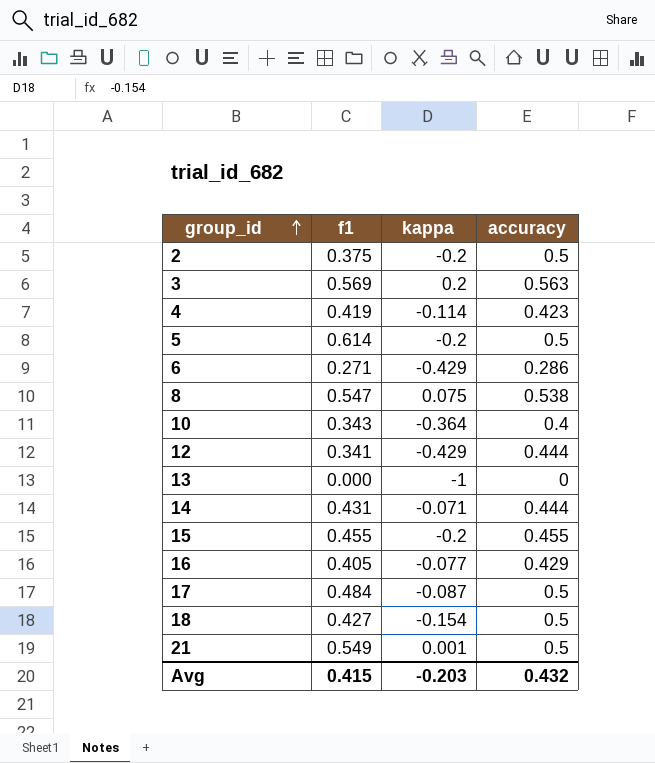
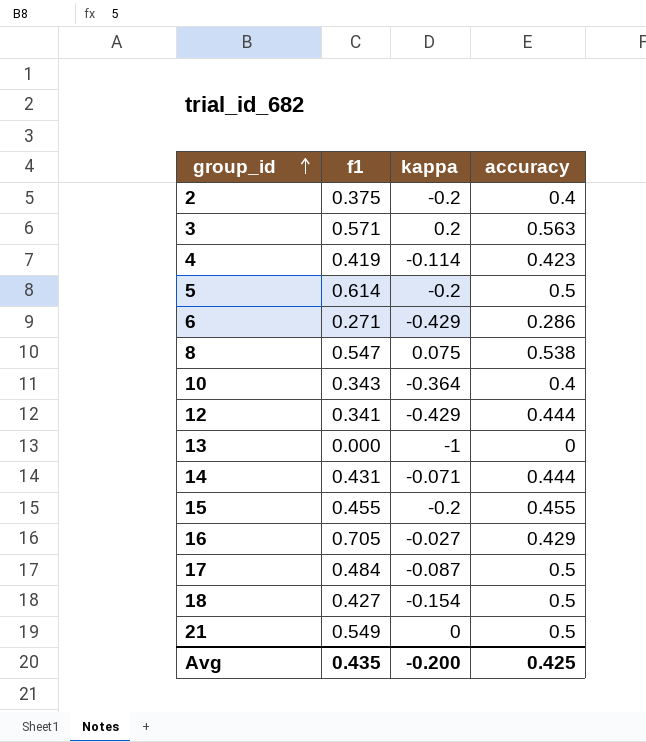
2 | accuracy: 0.5 -> 0.4
3 | f1: 0.569 -> 0.571
16 | f1: 0.405 -> 0.705
16 | kappa: -0.077 -> -0.027
21 | kappa: 0.001 -> 0
Avg | f1: 0.415 -> 0.435
Avg | kappa: -0.203 -> -0.200
Avg | accuracy: 0.432 -> 0.425

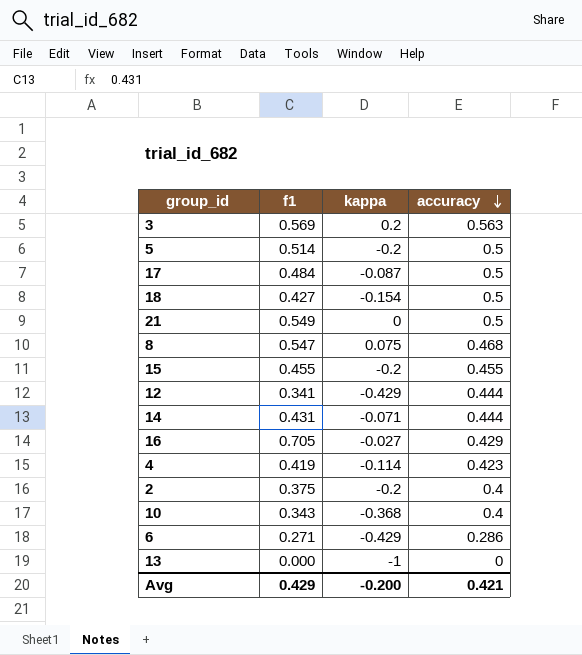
row order: group_id ascending -> accuracy descending
3 | f1: 0.571 -> 0.569
5 | f1: 0.614 -> 0.514
8 | accuracy: 0.538 -> 0.468
10 | kappa: -0.364 -> -0.368
Avg | f1: 0.435 -> 0.429
Avg | accuracy: 0.425 -> 0.421

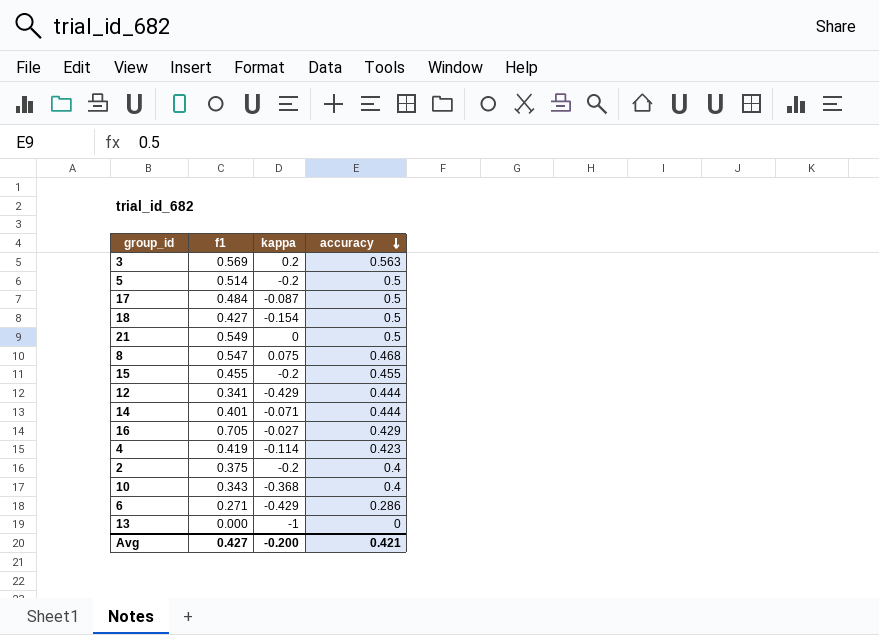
14 | f1: 0.431 -> 0.401
Avg | f1: 0.429 -> 0.427

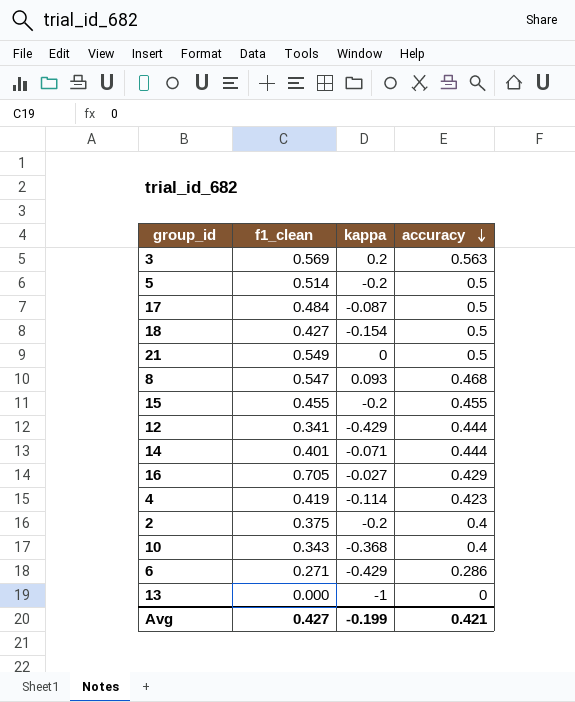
column name: f1 -> f1_clean
8 | kappa: 0.075 -> 0.093
Avg | kappa: -0.200 -> -0.199

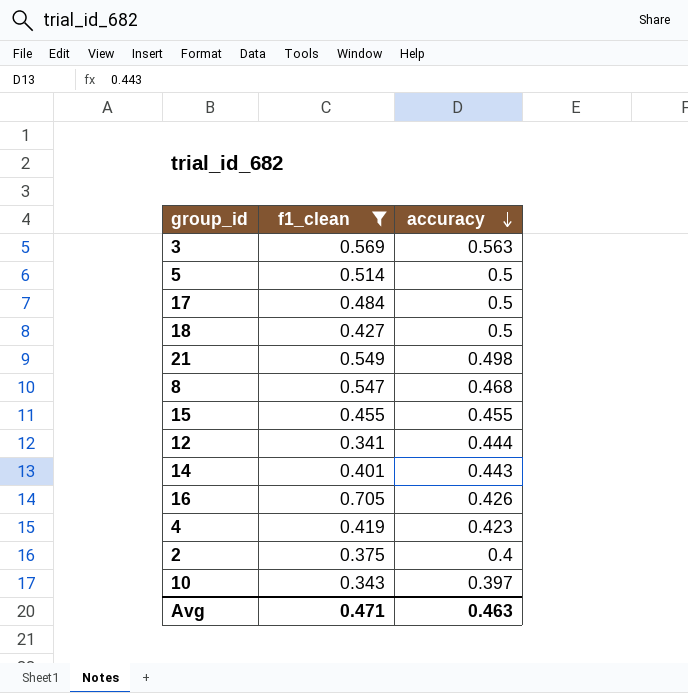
filter: none -> f1_clean >= 0.341
column kappa | position: 3 -> none
21 | accuracy: 0.5 -> 0.498
14 | accuracy: 0.444 -> 0.443
16 | accuracy: 0.429 -> 0.426
10 | accuracy: 0.4 -> 0.397
Avg | f1_clean: 0.427 -> 0.471
Avg | accuracy: 0.421 -> 0.463

